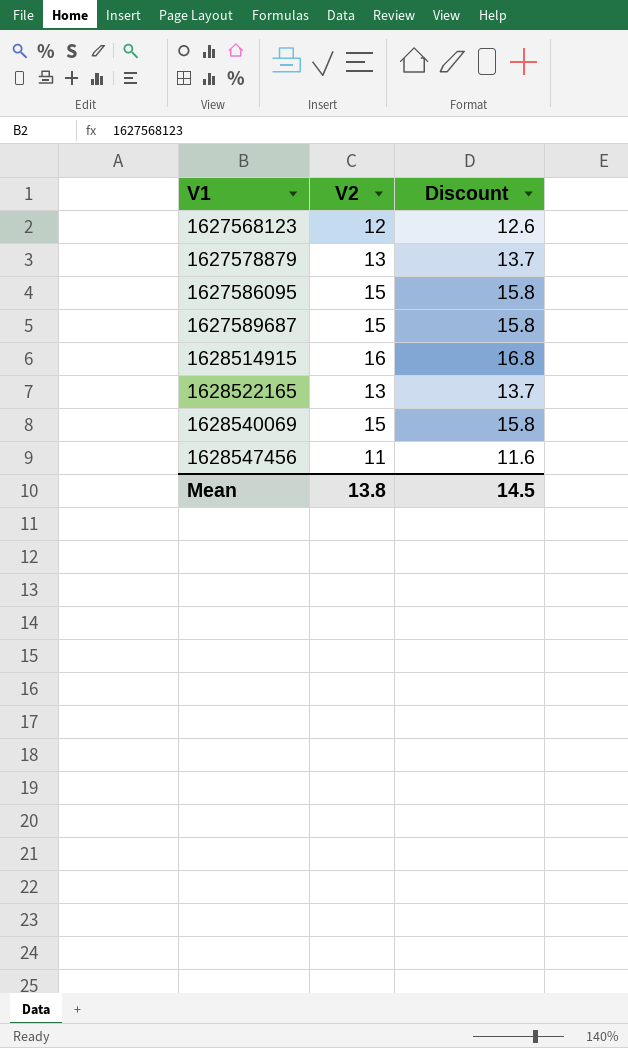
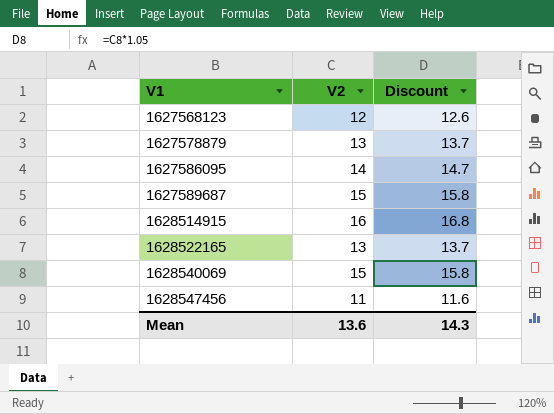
1627586095 | V2: 15 -> 14
1627586095 | Discount: 15.8 -> 14.7
Mean | V2: 13.8 -> 13.6
Mean | Discount: 14.5 -> 14.3

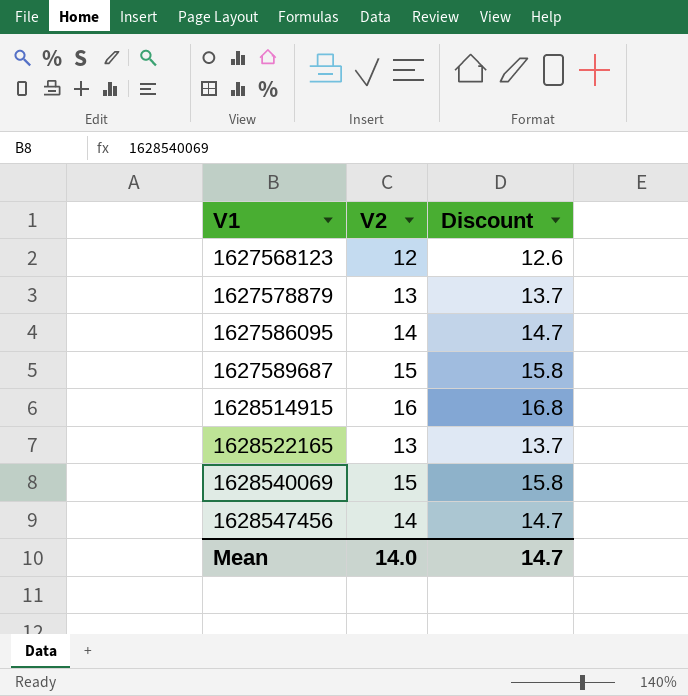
1628547456 | V2: 11 -> 14
1628547456 | Discount: 11.6 -> 14.7
Mean | V2: 13.6 -> 14.0
Mean | Discount: 14.3 -> 14.7

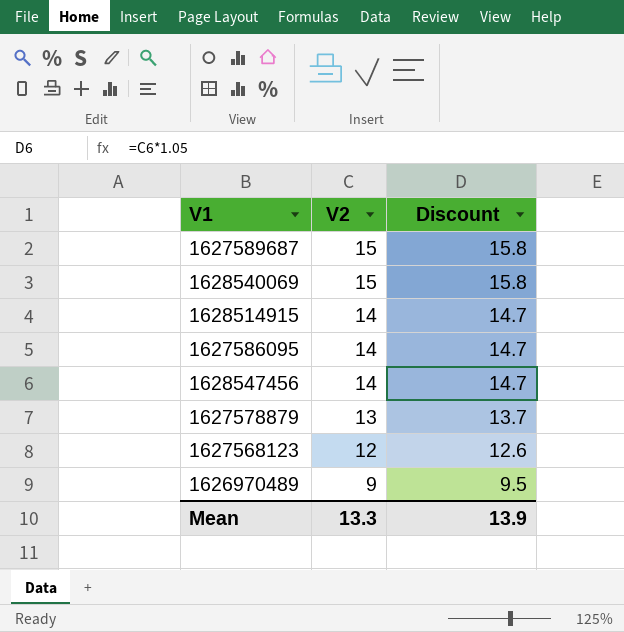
row order: V1 ascending -> V2 descending
row 1628522165: 13 | 13.7 -> none
1628514915 | V2: 16 -> 14
1628514915 | Discount: 16.8 -> 14.7
row 1626970489: none -> 9 | 9.5
Mean | V2: 14.0 -> 13.3
Mean | Discount: 14.7 -> 13.9

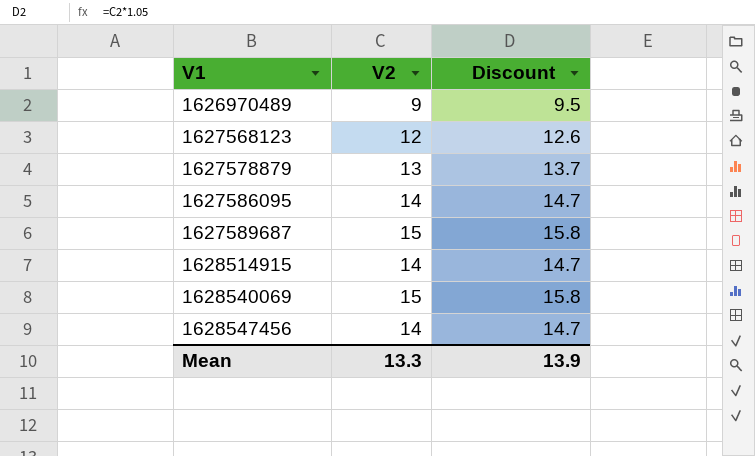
row order: V2 descending -> V1 ascending

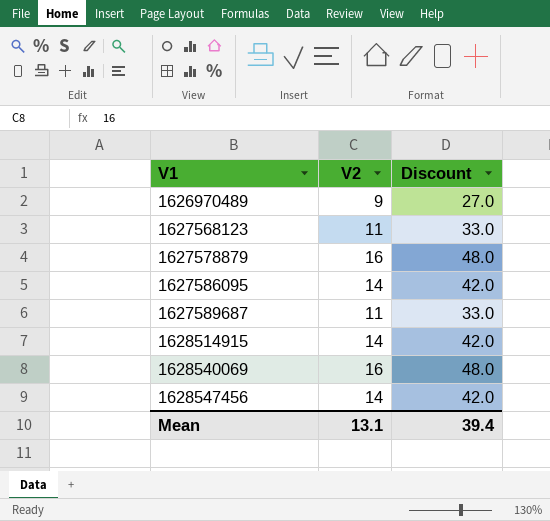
column Discount | formula: [V2] * 1.05 -> [V2] * 3
1627568123 | V2: 12 -> 11
1627578879 | V2: 13 -> 16
1627589687 | V2: 15 -> 11
1628540069 | V2: 15 -> 16
Mean | V2: 13.3 -> 13.1
Mean | Discount: 13.9 -> 39.4

